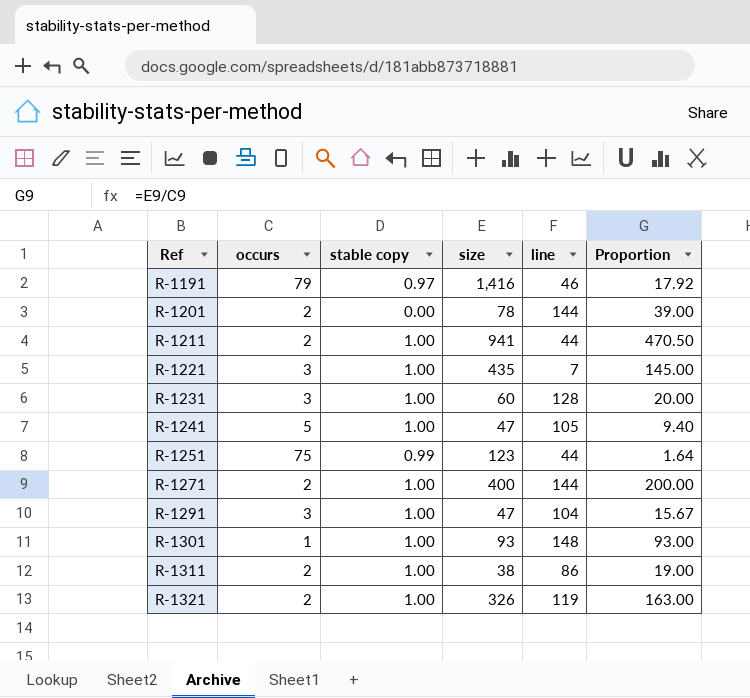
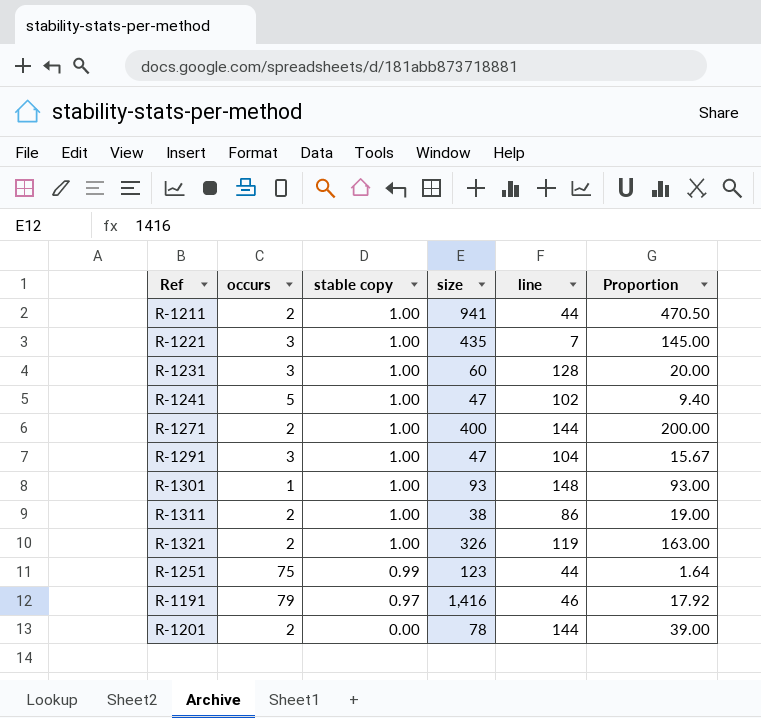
row order: Ref ascending -> stable copy descending
R-1241 | line: 105 -> 102

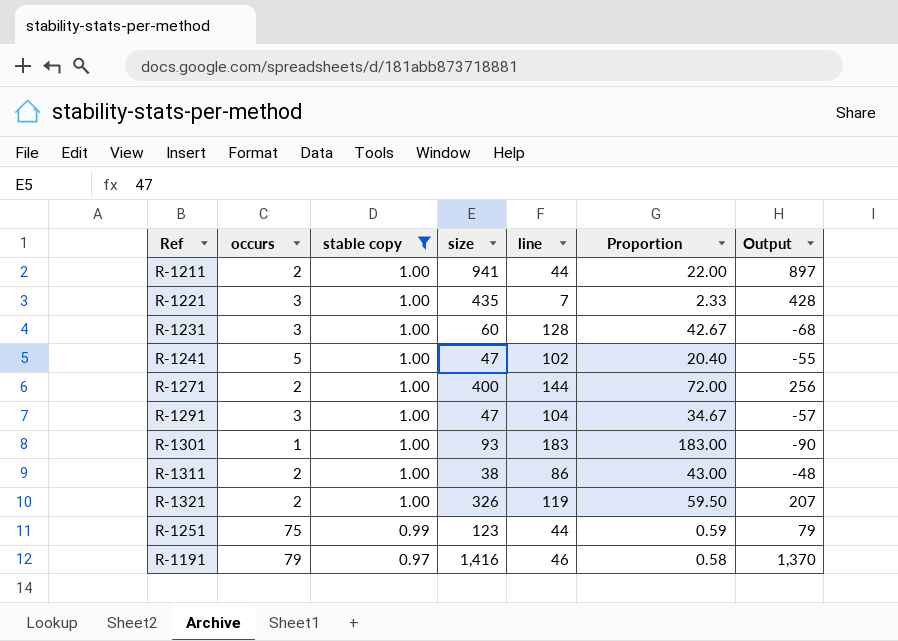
filter: none -> stable copy != 0.00
column Proportion | formula: [size] / [occurs] -> [line] / [occurs]
column Output | formula: none -> [size] - [line]
R-1301 | line: 148 -> 183

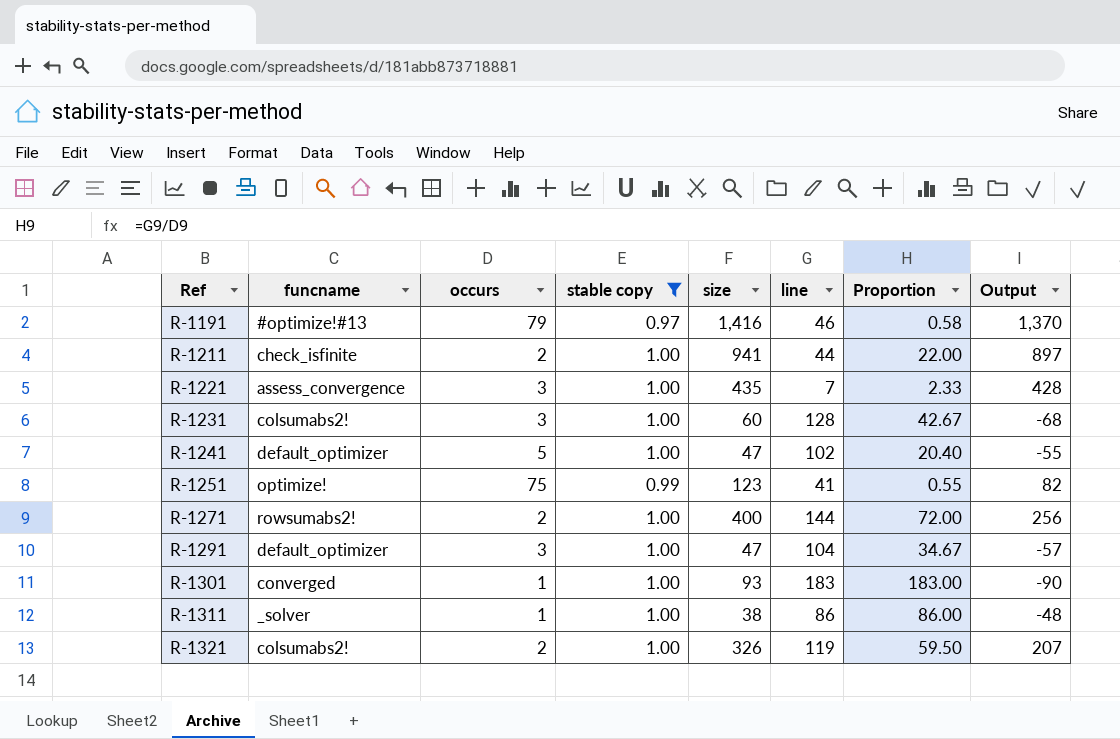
row order: stable copy descending -> Ref ascending
column funcname | position: none -> 2
R-1251 | line: 44 -> 41
R-1251 | Proportion: 0.59 -> 0.55
R-1251 | Output: 79 -> 82
R-1311 | occurs: 2 -> 1
R-1311 | Proportion: 43.00 -> 86.00

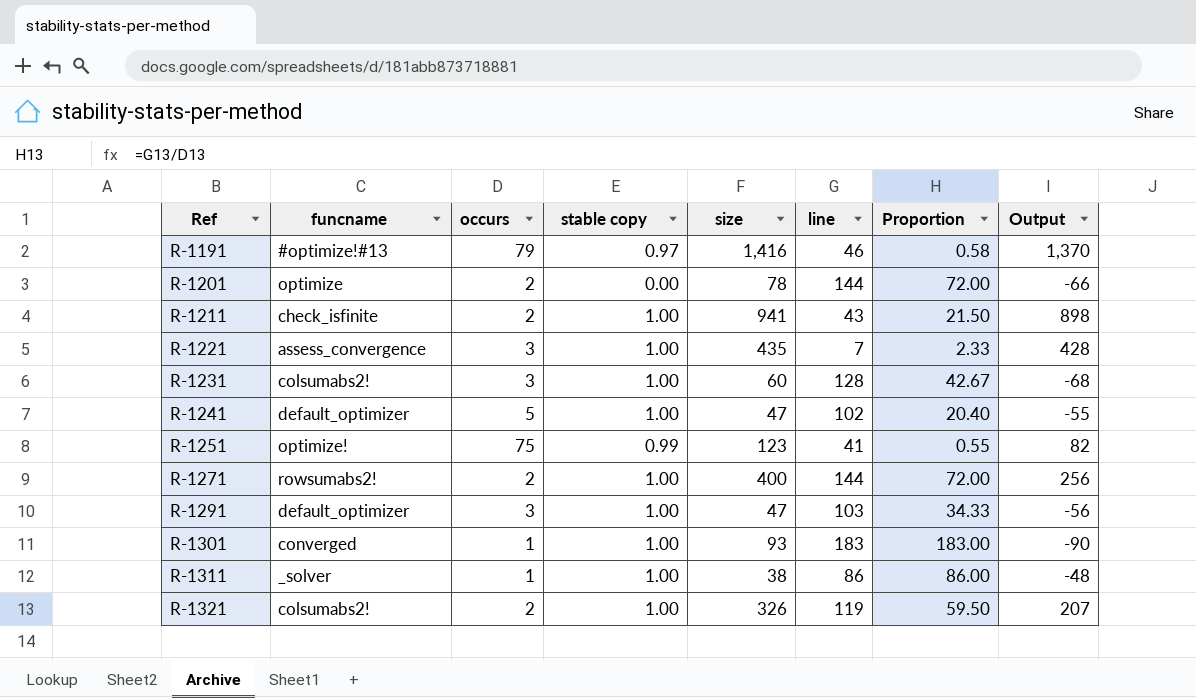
filter: stable copy != 0.00 -> none
R-1211 | line: 44 -> 43
R-1211 | Proportion: 22.00 -> 21.50
R-1211 | Output: 897 -> 898
R-1291 | line: 104 -> 103
R-1291 | Proportion: 34.67 -> 34.33
R-1291 | Output: -57 -> -56

